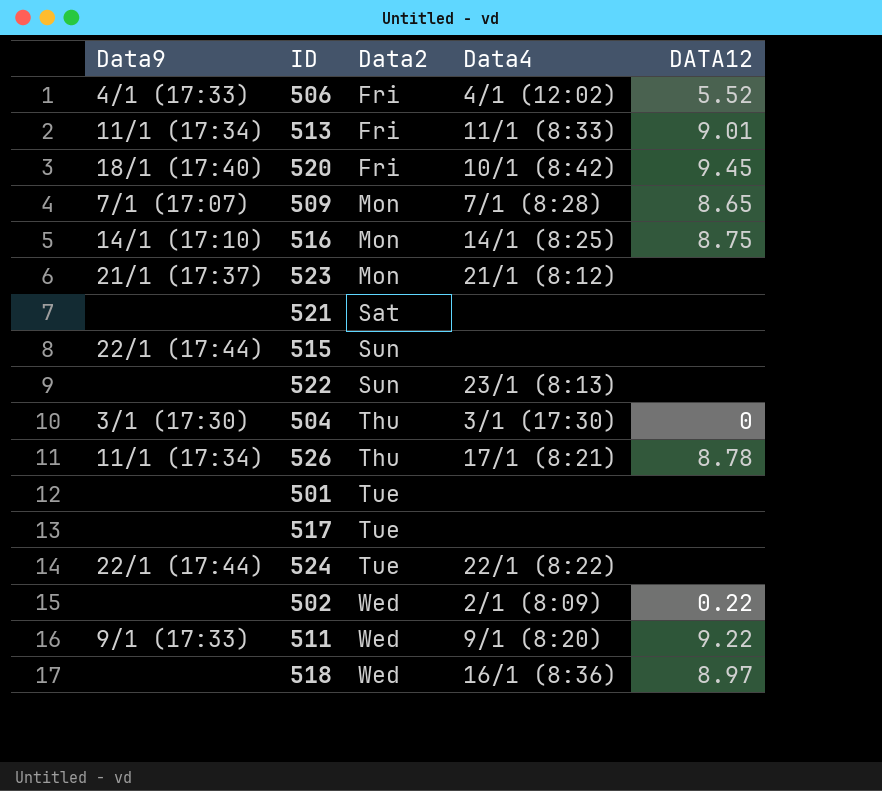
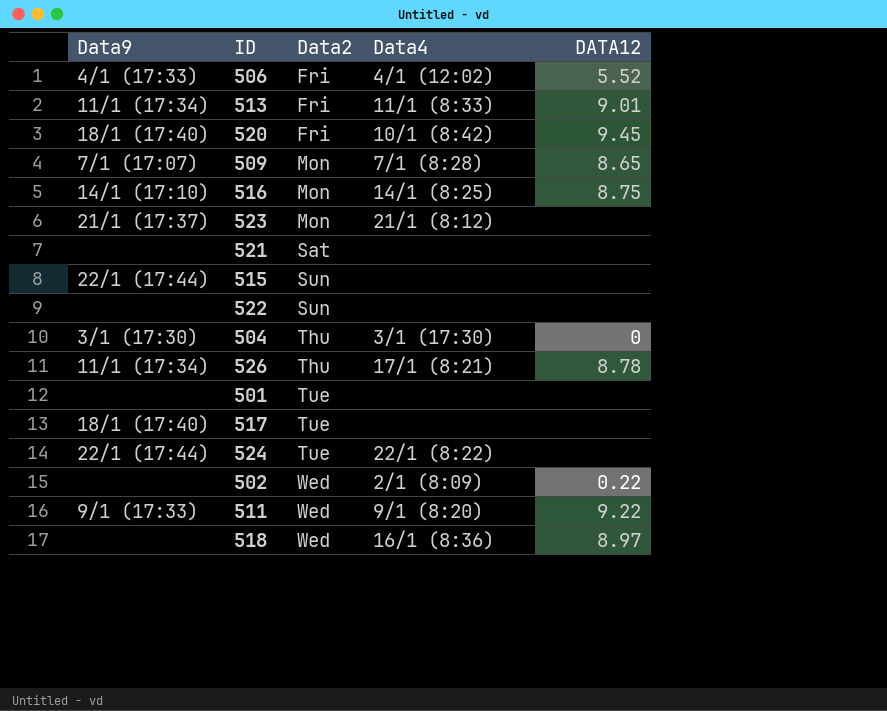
522 | Data4: 23/1 (8:13) -> none
517 | Data9: none -> 18/1 (17:40)

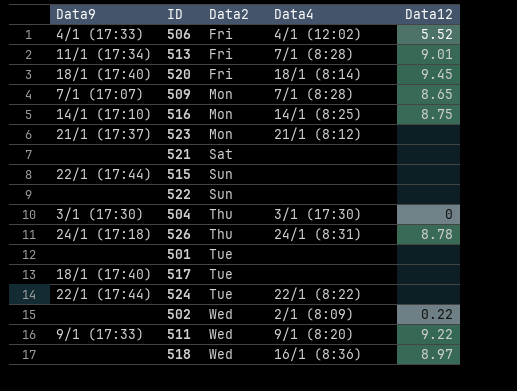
column name: DATA12 -> Data12
513 | Data4: 11/1 (8:33) -> 7/1 (8:28)
520 | Data4: 10/1 (8:42) -> 18/1 (8:14)
526 | Data9: 11/1 (17:34) -> 24/1 (17:18)
526 | Data4: 17/1 (8:21) -> 24/1 (8:31)

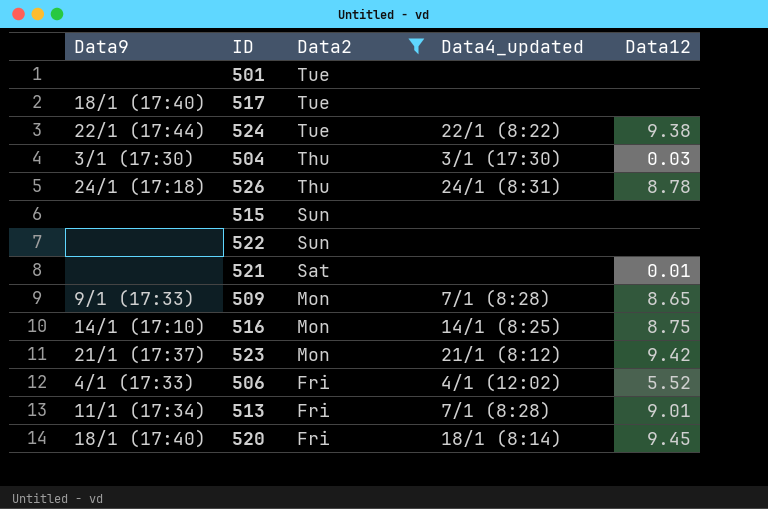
filter: none -> Data2 != Wed
row order: Data2 ascending -> Data2 descending
column name: Data4 -> Data4_updated
524 | Data12: none -> 9.38
504 | Data12: 0 -> 0.03
515 | Data9: 22/1 (17:44) -> none
521 | Data12: none -> 0.01
509 | Data9: 7/1 (17:07) -> 9/1 (17:33)
523 | Data12: none -> 9.42

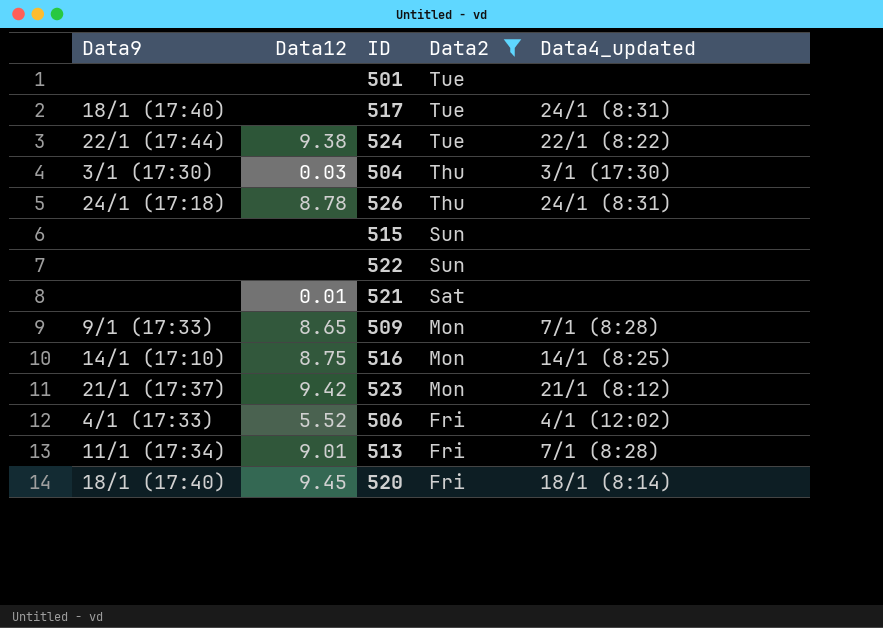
column Data12 | position: 5 -> 2
517 | Data4_updated: none -> 24/1 (8:31)

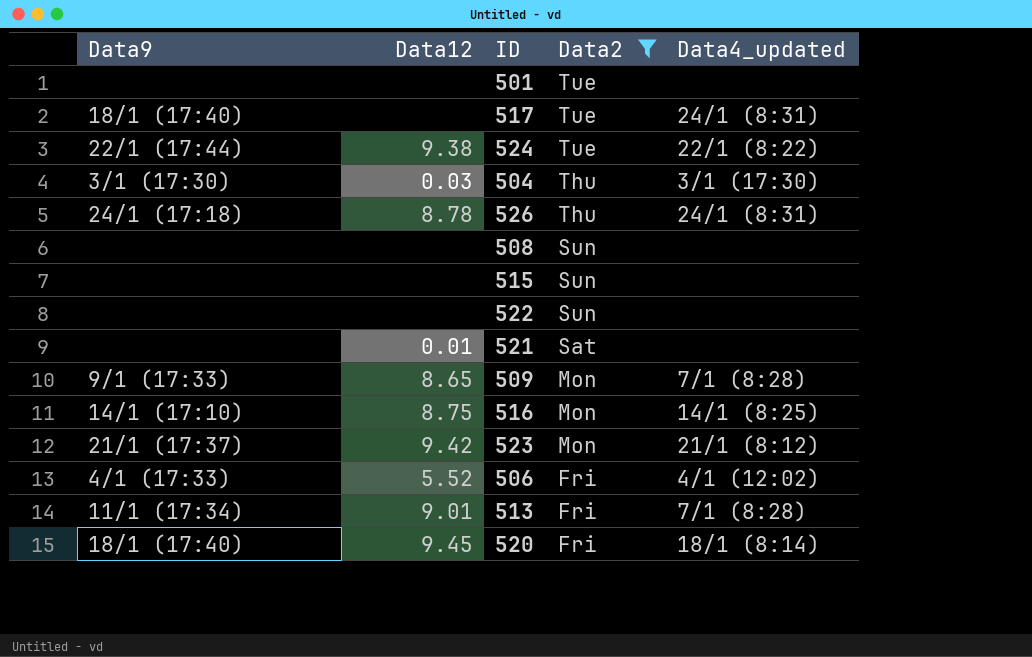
row 508: none -> none | none | Sun | none

